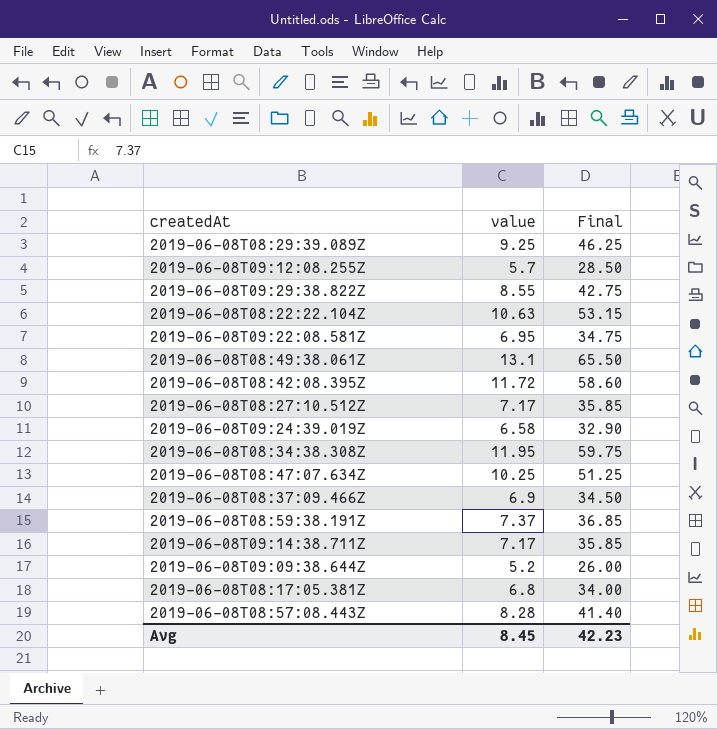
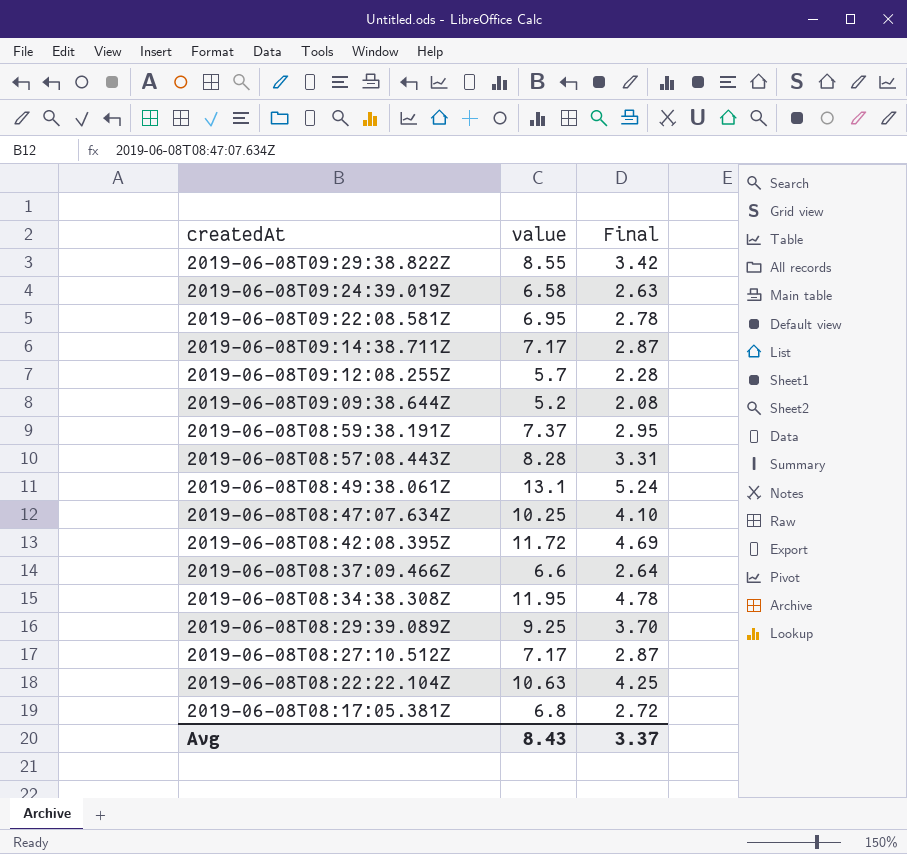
row order: none -> createdAt descending
column Final | formula: [value] * 5 -> [value] * 0.4
2019-06-08T08:37:09.466Z | value: 6.9 -> 6.6
Avg | value: 8.45 -> 8.43
Avg | Final: 42.23 -> 3.37

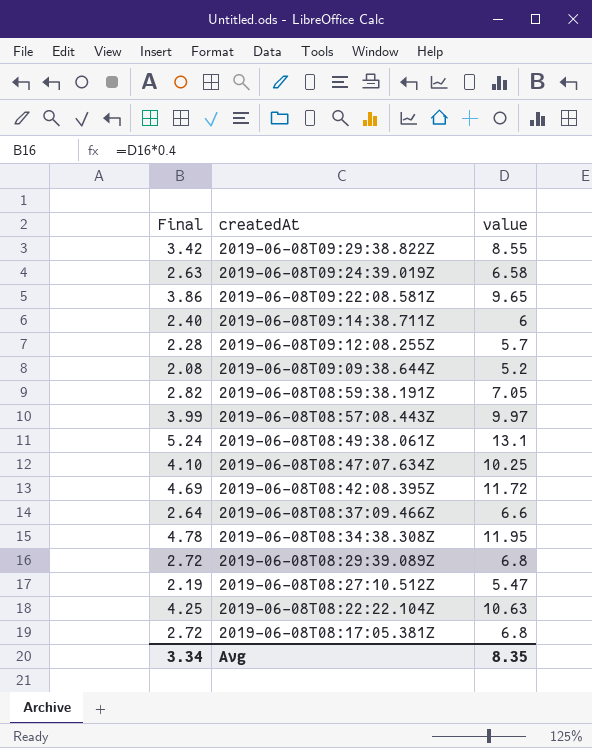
column Final | position: 3 -> 1
2019-06-08T09:22:08.581Z | Final: 2.78 -> 3.86
2019-06-08T09:22:08.581Z | value: 6.95 -> 9.65
2019-06-08T09:14:38.711Z | Final: 2.87 -> 2.40
2019-06-08T09:14:38.711Z | value: 7.17 -> 6
2019-06-08T08:59:38.191Z | Final: 2.95 -> 2.82
2019-06-08T08:59:38.191Z | value: 7.37 -> 7.05
2019-06-08T08:57:08.443Z | Final: 3.31 -> 3.99
2019-06-08T08:57:08.443Z | value: 8.28 -> 9.97
2019-06-08T08:29:39.089Z | Final: 3.70 -> 2.72
2019-06-08T08:29:39.089Z | value: 9.25 -> 6.8
2019-06-08T08:27:10.512Z | Final: 2.87 -> 2.19
2019-06-08T08:27:10.512Z | value: 7.17 -> 5.47
Avg | Final: 3.37 -> 3.34
Avg | value: 8.43 -> 8.35

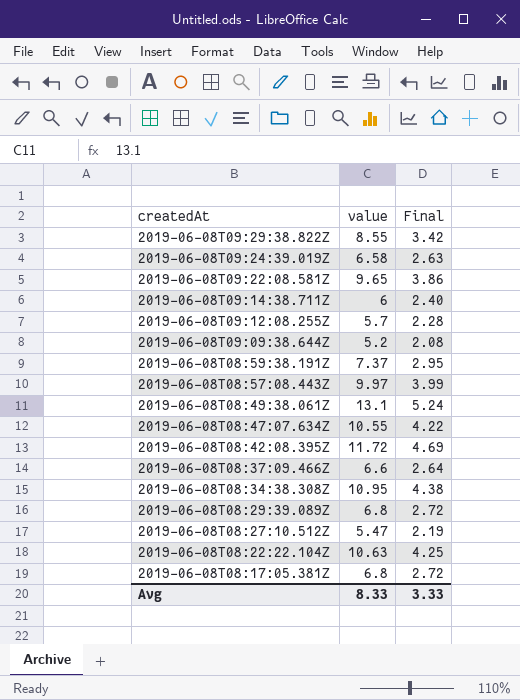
column Final | position: 1 -> 3
2019-06-08T08:59:38.191Z | value: 7.05 -> 7.37
2019-06-08T08:59:38.191Z | Final: 2.82 -> 2.95
2019-06-08T08:47:07.634Z | value: 10.25 -> 10.55
2019-06-08T08:47:07.634Z | Final: 4.10 -> 4.22
2019-06-08T08:34:38.308Z | value: 11.95 -> 10.95
2019-06-08T08:34:38.308Z | Final: 4.78 -> 4.38
Avg | value: 8.35 -> 8.33
Avg | Final: 3.34 -> 3.33

